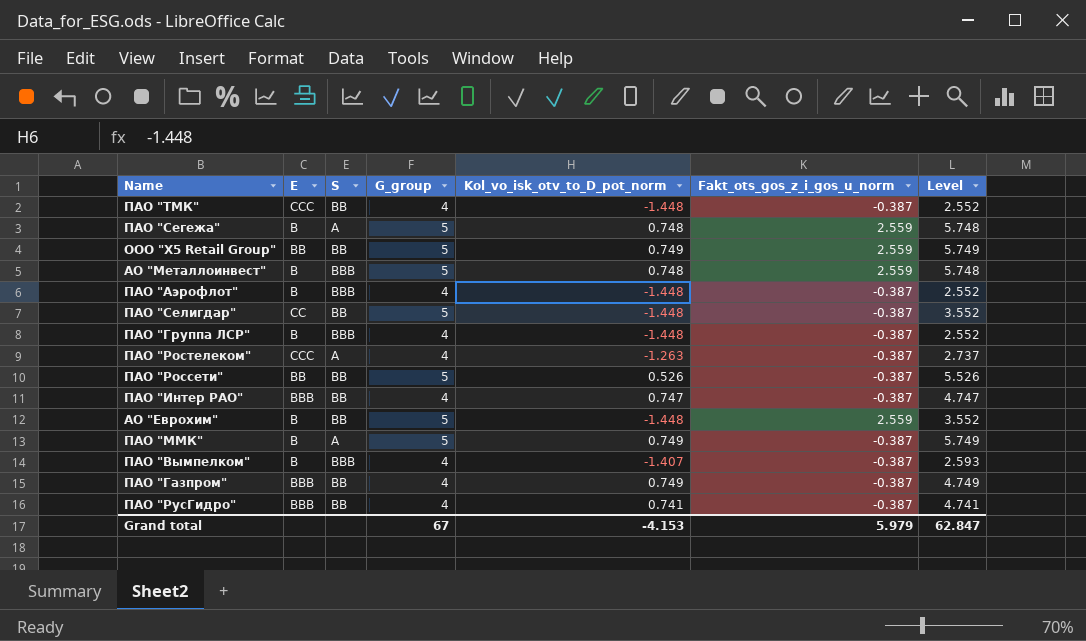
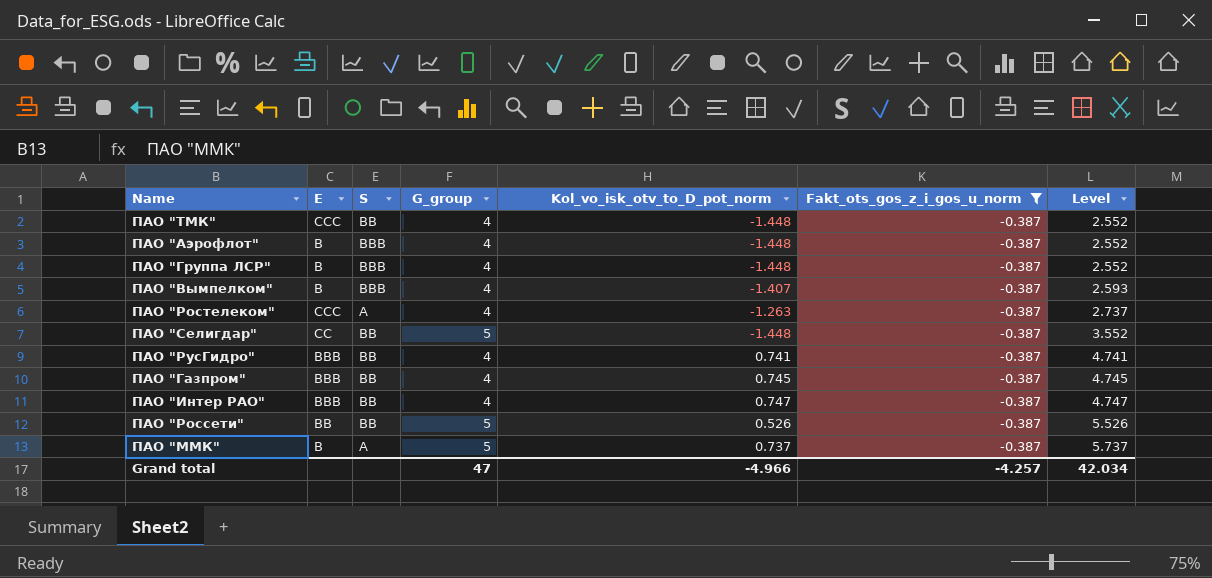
filter: none -> Fakt_ots_gos_z_i_gos_u_norm = -0.387
row order: none -> Level ascending
ПАО "Газпром" | Kol_vo_isk_otv_to_D_pot_norm: 0.749 -> 0.745
ПАО "Газпром" | Level: 4.749 -> 4.745
ПАО "ММК" | Kol_vo_isk_otv_to_D_pot_norm: 0.749 -> 0.737
ПАО "ММК" | Level: 5.749 -> 5.737
Grand total | G_group: 67 -> 47
Grand total | Kol_vo_isk_otv_to_D_pot_norm: -4.153 -> -4.966
Grand total | Fakt_ots_gos_z_i_gos_u_norm: 5.979 -> -4.257
Grand total | Level: 62.847 -> 42.034

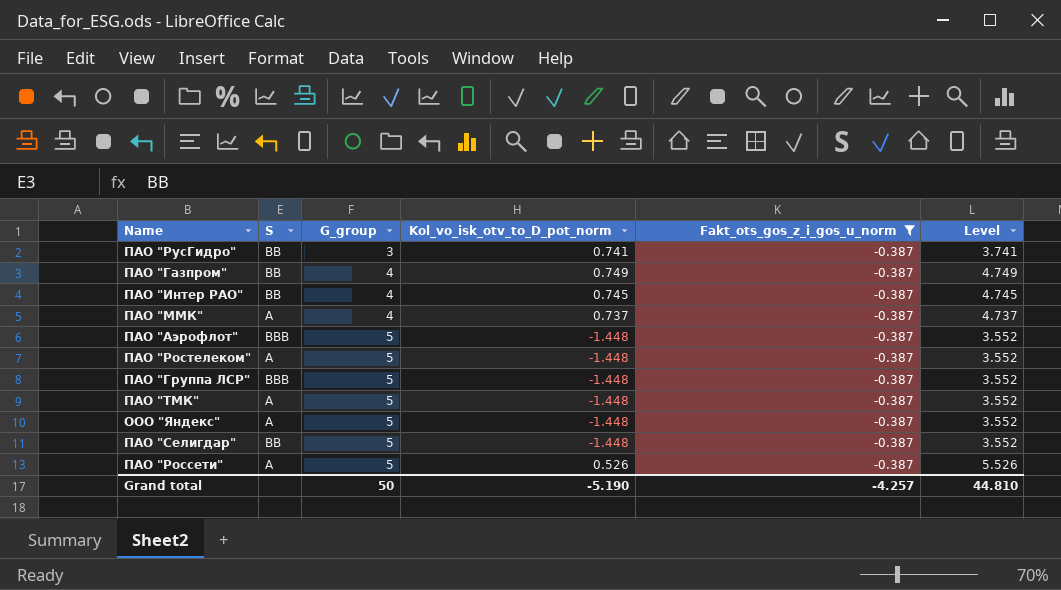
row order: Level ascending -> G_group ascending
column E | position: 2 -> none
row ПАО "Вымпелком": B | BBB | 4 | -1.407 | -0.387 | 2.593 -> none
ПАО "РусГидро" | G_group: 4 -> 3
ПАО "РусГидро" | Level: 4.741 -> 3.741
ПАО "Газпром" | Kol_vo_isk_otv_to_D_pot_norm: 0.745 -> 0.749
ПАО "Газпром" | Level: 4.745 -> 4.749
ПАО "Интер РАО" | Kol_vo_isk_otv_to_D_pot_norm: 0.747 -> 0.745
ПАО "Интер РАО" | Level: 4.747 -> 4.745
ПАО "ММК" | G_group: 5 -> 4
ПАО "ММК" | Level: 5.737 -> 4.737
ПАО "Аэрофлот" | G_group: 4 -> 5
ПАО "Аэрофлот" | Level: 2.552 -> 3.552
ПАО "Ростелеком" | G_group: 4 -> 5
ПАО "Ростелеком" | Kol_vo_isk_otv_to_D_pot_norm: -1.263 -> -1.448
ПАО "Ростелеком" | Level: 2.737 -> 3.552
ПАО "Группа ЛСР" | G_group: 4 -> 5
ПАО "Группа ЛСР" | Level: 2.552 -> 3.552
ПАО "ТМК" | S: BB -> A
ПАО "ТМК" | G_group: 4 -> 5
ПАО "ТМК" | Level: 2.552 -> 3.552
row ООО "Яндекс": none -> A | 5 | -1.448 | -0.387 | 3.552
ПАО "Россети" | S: BB -> A
Grand total | G_group: 47 -> 50
Grand total | Kol_vo_isk_otv_to_D_pot_norm: -4.966 -> -5.190
Grand total | Level: 42.034 -> 44.810

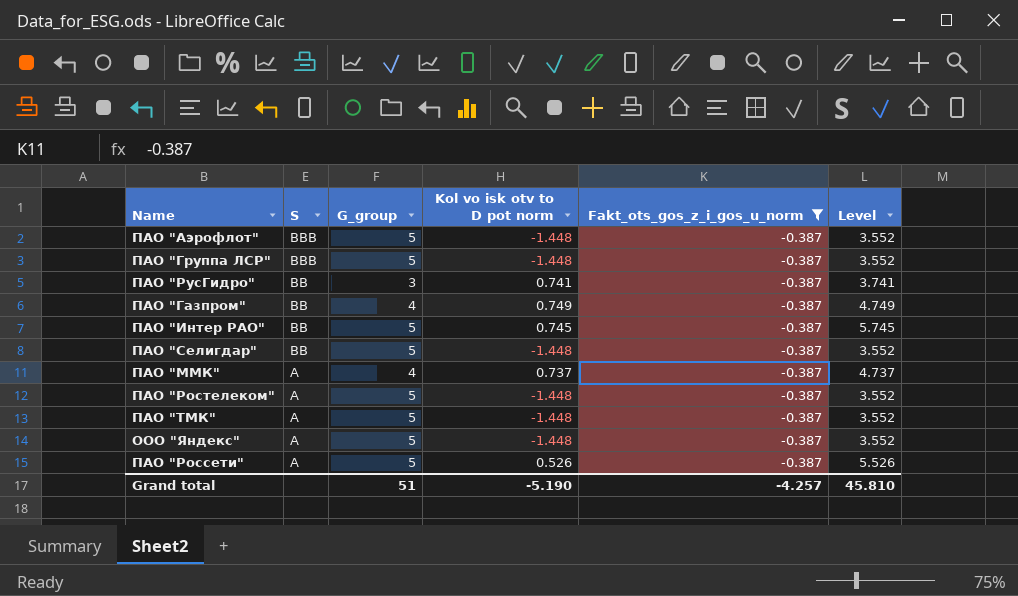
row order: G_group ascending -> S descending
column name: Kol_vo_isk_otv_to_D_pot_norm -> Kol vo isk otv to D pot norm
ПАО "Интер РАО" | G_group: 4 -> 5
ПАО "Интер РАО" | Level: 4.745 -> 5.745
Grand total | G_group: 50 -> 51
Grand total | Level: 44.810 -> 45.810

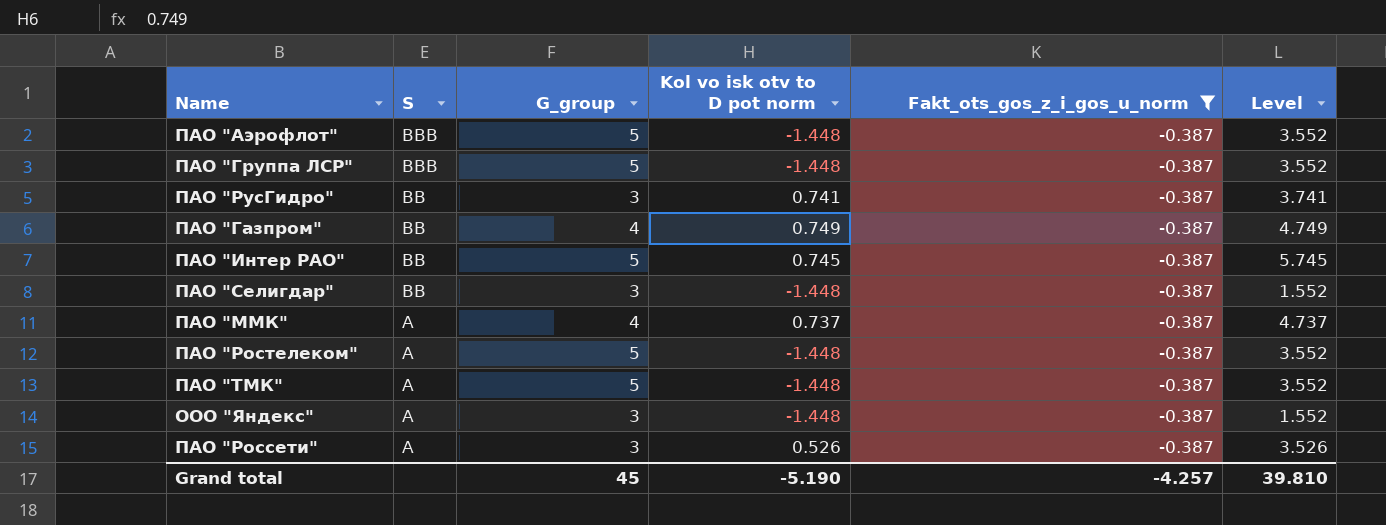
ПАО "Селигдар" | G_group: 5 -> 3
ПАО "Селигдар" | Level: 3.552 -> 1.552
ООО "Яндекс" | G_group: 5 -> 3
ООО "Яндекс" | Level: 3.552 -> 1.552
ПАО "Россети" | G_group: 5 -> 3
ПАО "Россети" | Level: 5.526 -> 3.526
Grand total | G_group: 51 -> 45
Grand total | Level: 45.810 -> 39.810

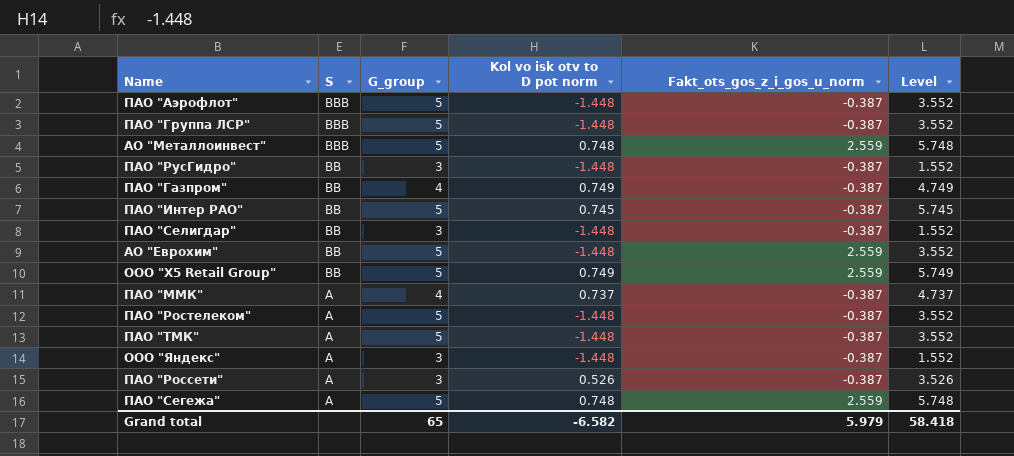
filter: Fakt_ots_gos_z_i_gos_u_norm = -0.387 -> none
ПАО "РусГидро" | Kol vo isk otv to D pot norm: 0.741 -> -1.448
ПАО "РусГидро" | Level: 3.741 -> 1.552
Grand total | G_group: 45 -> 65
Grand total | Kol vo isk otv to D pot norm: -5.190 -> -6.582
Grand total | Fakt_ots_gos_z_i_gos_u_norm: -4.257 -> 5.979
Grand total | Level: 39.810 -> 58.418

